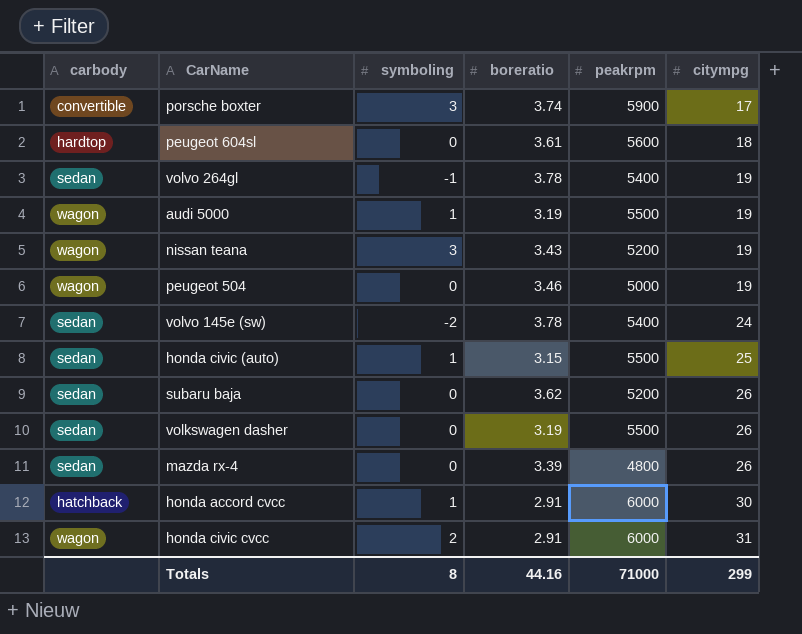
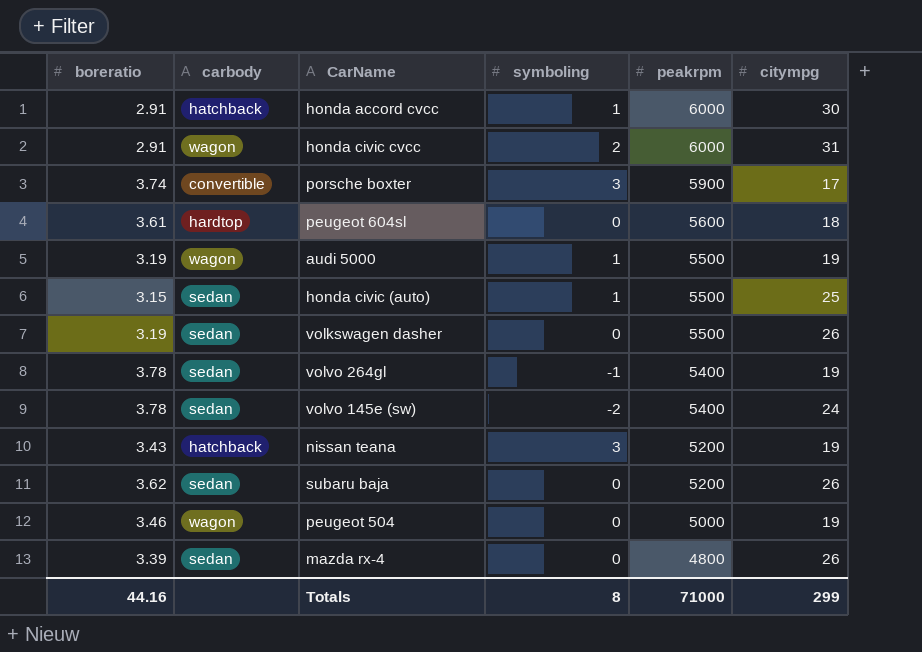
row order: citympg ascending -> peakrpm descending
column boreratio | position: 4 -> 1
nissan teana | carbody: wagon -> hatchback

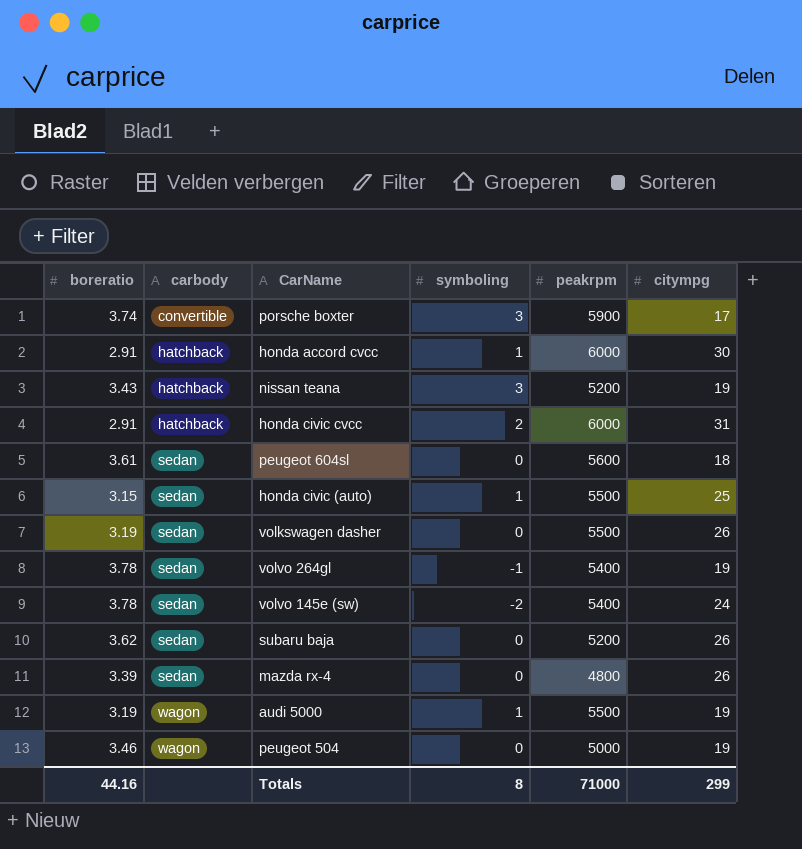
row order: peakrpm descending -> carbody ascending
honda civic cvcc | carbody: wagon -> hatchback
peugeot 604sl | carbody: hardtop -> sedan

